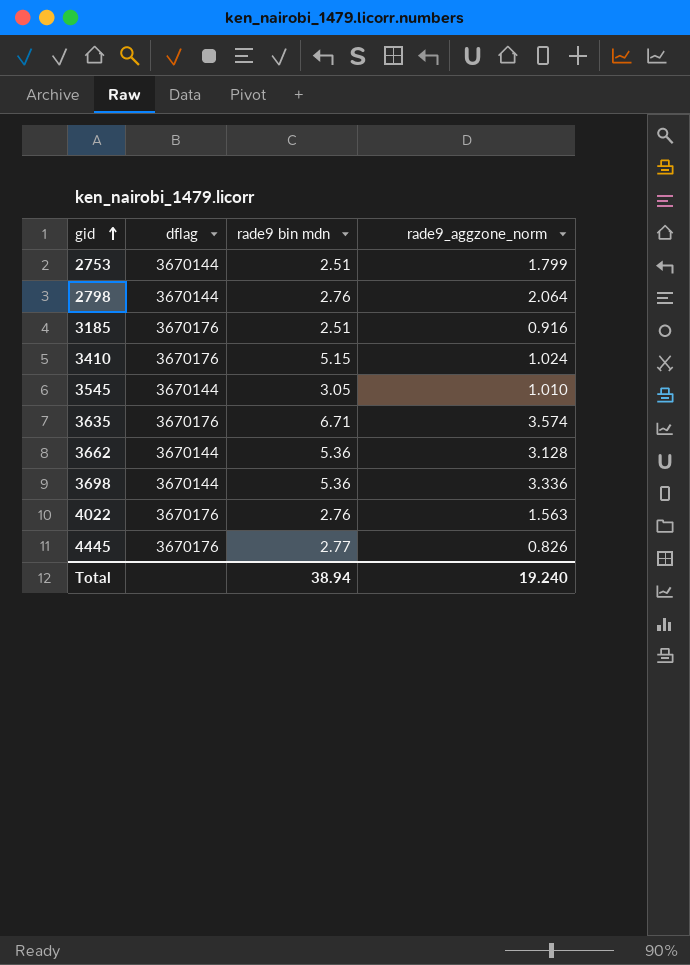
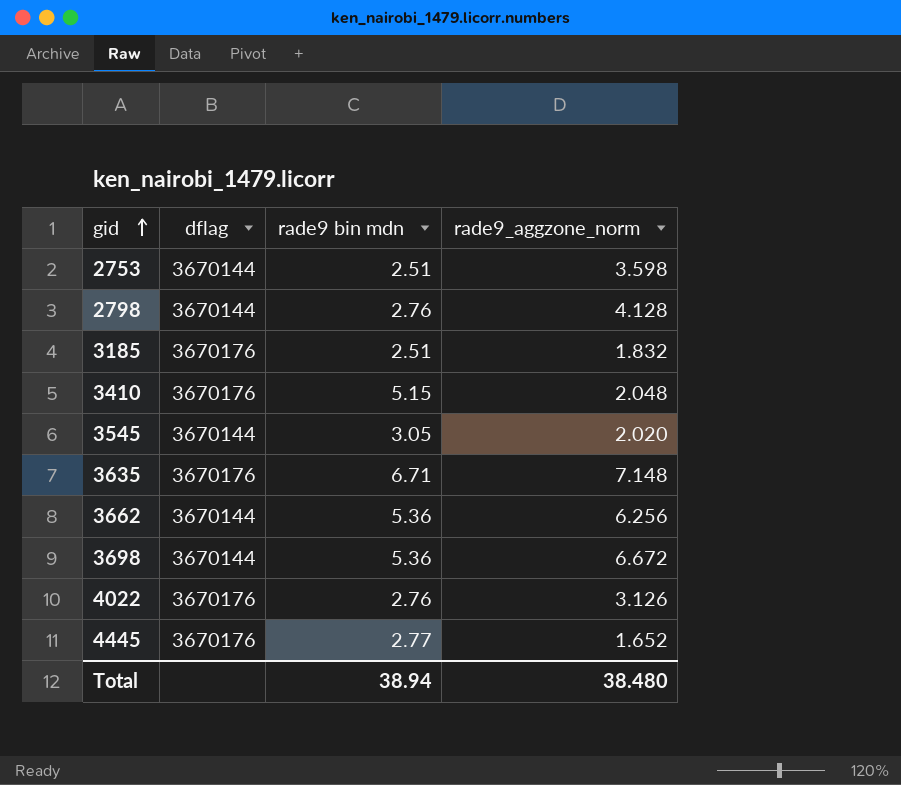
2753 | rade9_aggzone_norm: 1.799 -> 3.598
2798 | rade9_aggzone_norm: 2.064 -> 4.128
3185 | rade9_aggzone_norm: 0.916 -> 1.832
3410 | rade9_aggzone_norm: 1.024 -> 2.048
3545 | rade9_aggzone_norm: 1.010 -> 2.020
3635 | rade9_aggzone_norm: 3.574 -> 7.148
3662 | rade9_aggzone_norm: 3.128 -> 6.256
3698 | rade9_aggzone_norm: 3.336 -> 6.672
4022 | rade9_aggzone_norm: 1.563 -> 3.126
4445 | rade9_aggzone_norm: 0.826 -> 1.652
Total | rade9_aggzone_norm: 19.240 -> 38.480

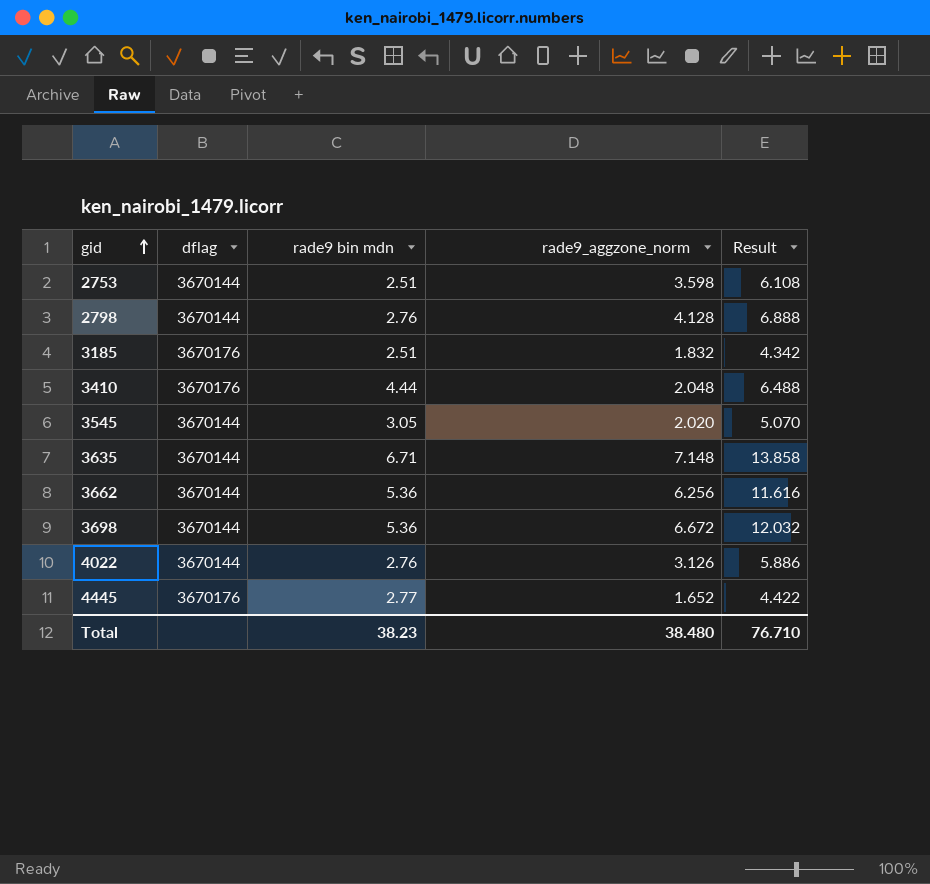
column Result | formula: none -> [rade9 bin mdn] + [rade9_aggzone_norm]
3410 | rade9 bin mdn: 5.15 -> 4.44
3635 | dflag: 3670176 -> 3670144
4022 | dflag: 3670176 -> 3670144
Total | rade9 bin mdn: 38.94 -> 38.23

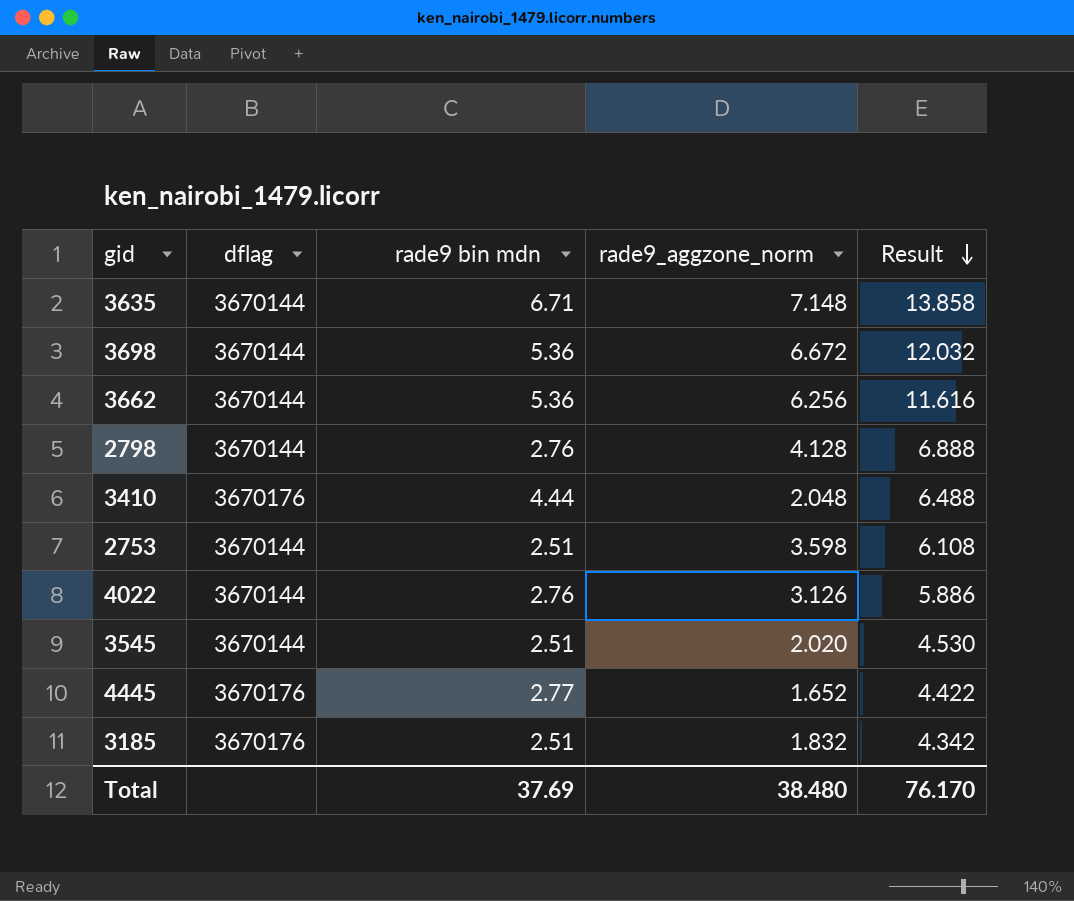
row order: gid ascending -> Result descending
3545 | rade9 bin mdn: 3.05 -> 2.51
3545 | Result: 5.070 -> 4.530
Total | rade9 bin mdn: 38.23 -> 37.69
Total | Result: 76.710 -> 76.170

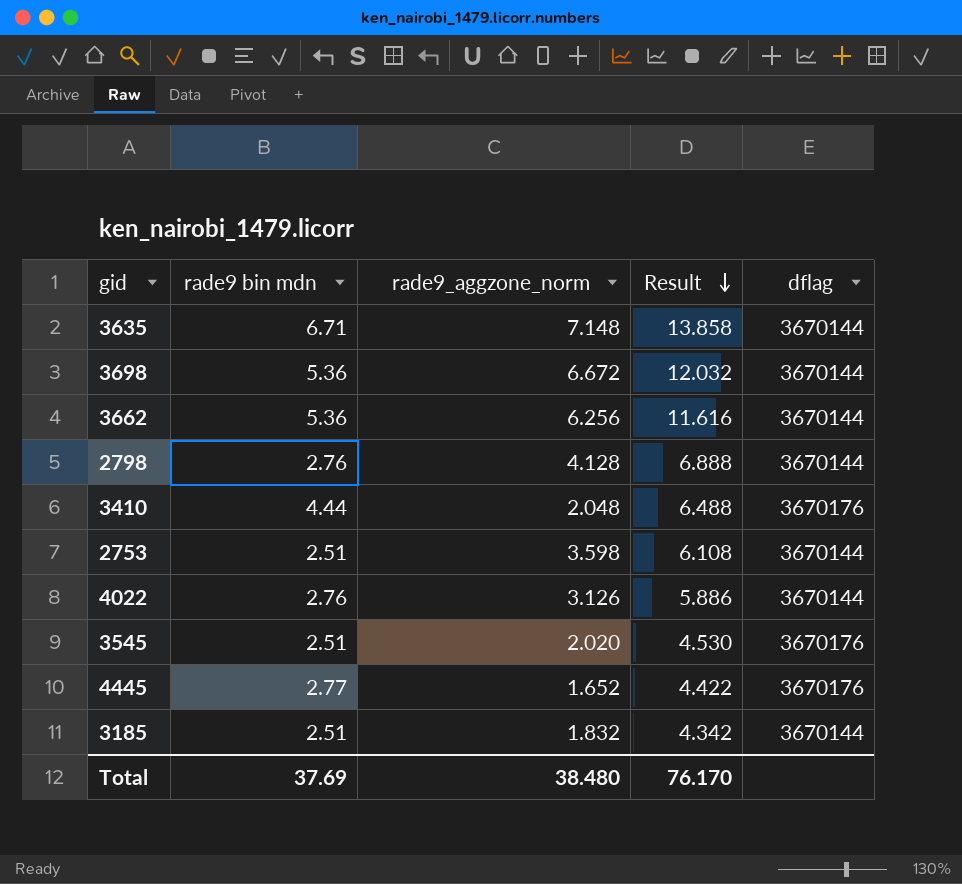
column dflag | position: 2 -> 5
3545 | dflag: 3670144 -> 3670176
3185 | dflag: 3670176 -> 3670144

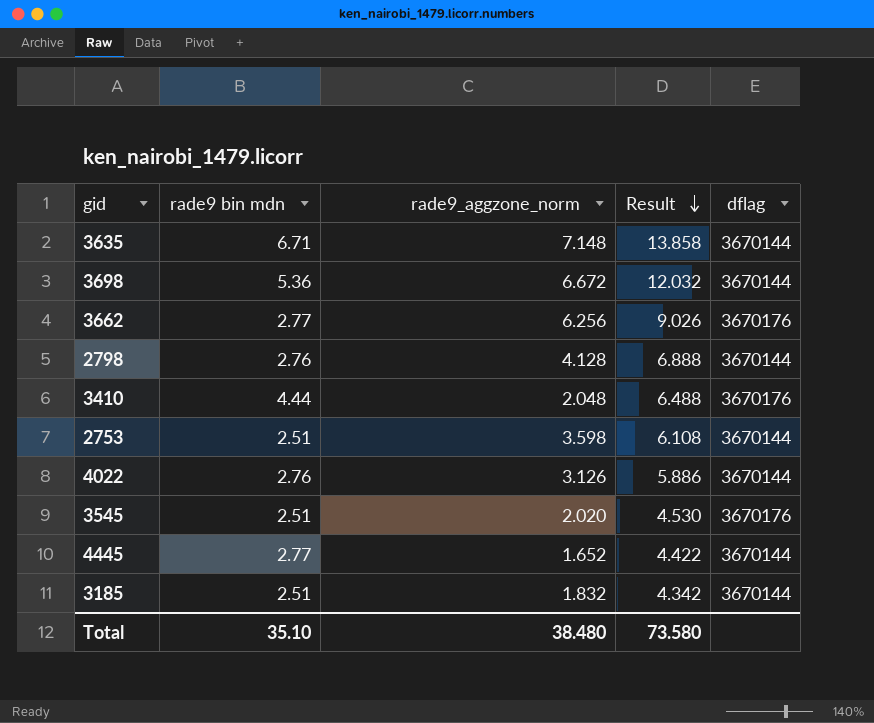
3662 | rade9 bin mdn: 5.36 -> 2.77
3662 | Result: 11.616 -> 9.026
3662 | dflag: 3670144 -> 3670176
4445 | dflag: 3670176 -> 3670144
Total | rade9 bin mdn: 37.69 -> 35.10
Total | Result: 76.170 -> 73.580

